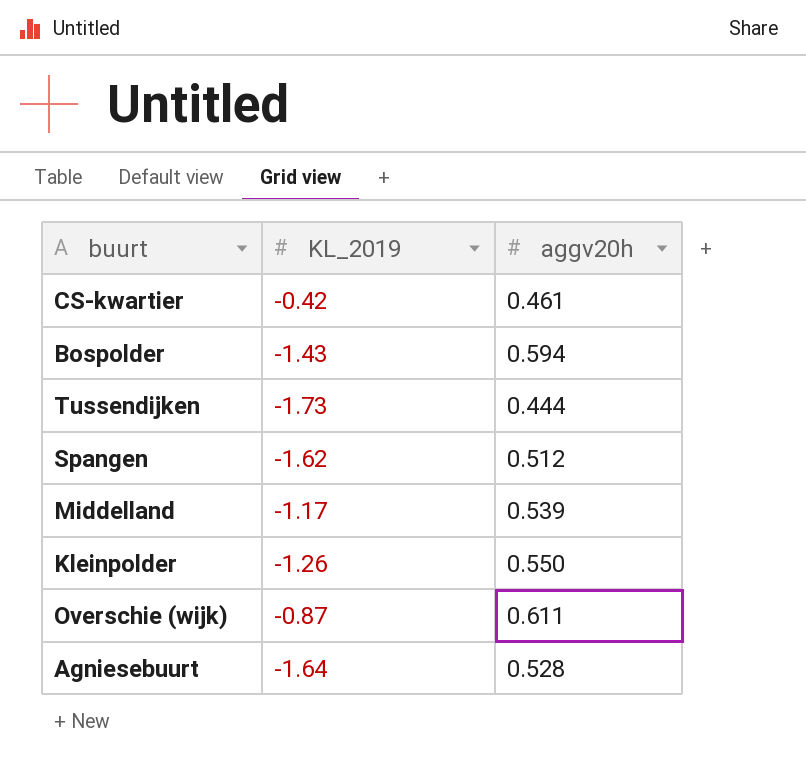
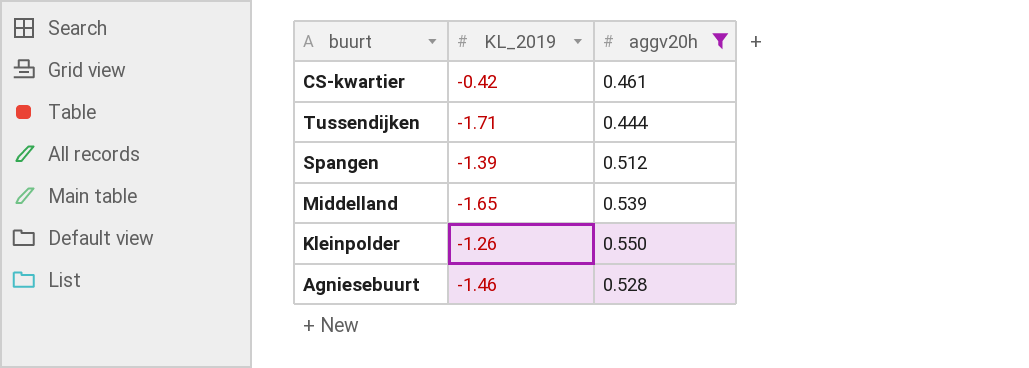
filter: none -> aggv20h <= 0.550
Tussendijken | KL_2019: -1.73 -> -1.71
Spangen | KL_2019: -1.62 -> -1.39
Middelland | KL_2019: -1.17 -> -1.65
Agniesebuurt | KL_2019: -1.64 -> -1.46

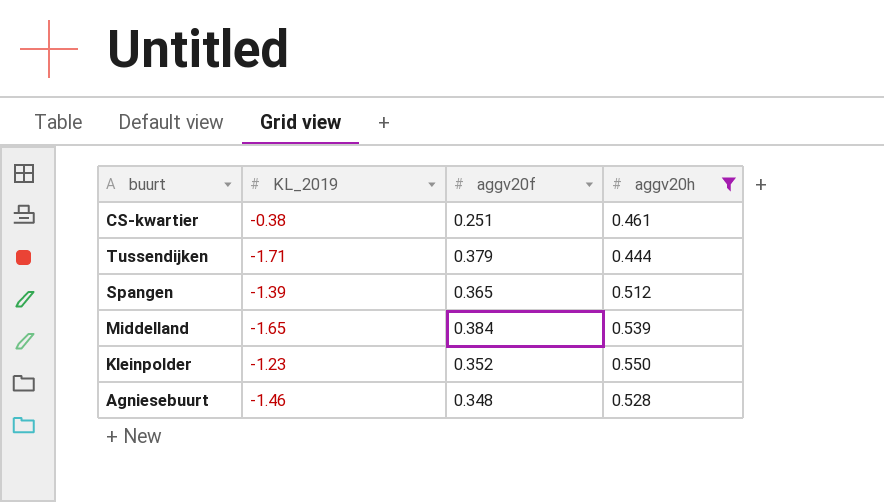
column aggv20f | position: none -> 3
CS-kwartier | KL_2019: -0.42 -> -0.38
Kleinpolder | KL_2019: -1.26 -> -1.23

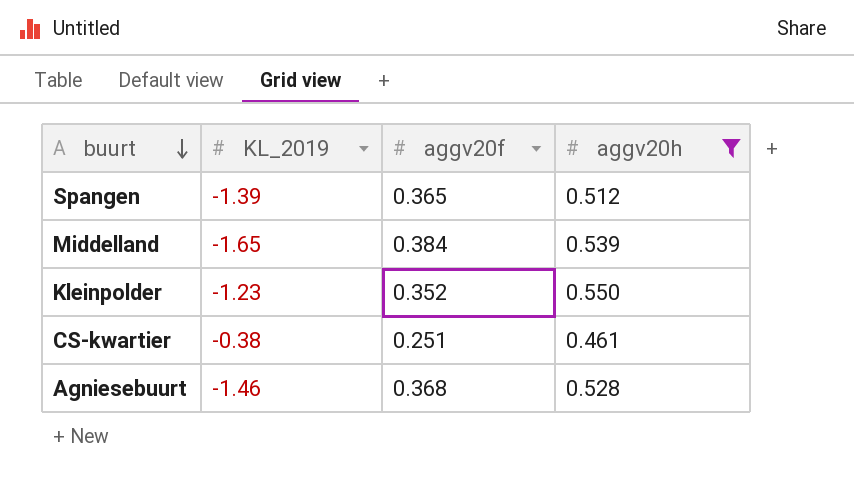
row order: none -> buurt descending
row Tussendijken: -1.71 | 0.379 | 0.444 -> none
Agniesebuurt | aggv20f: 0.348 -> 0.368

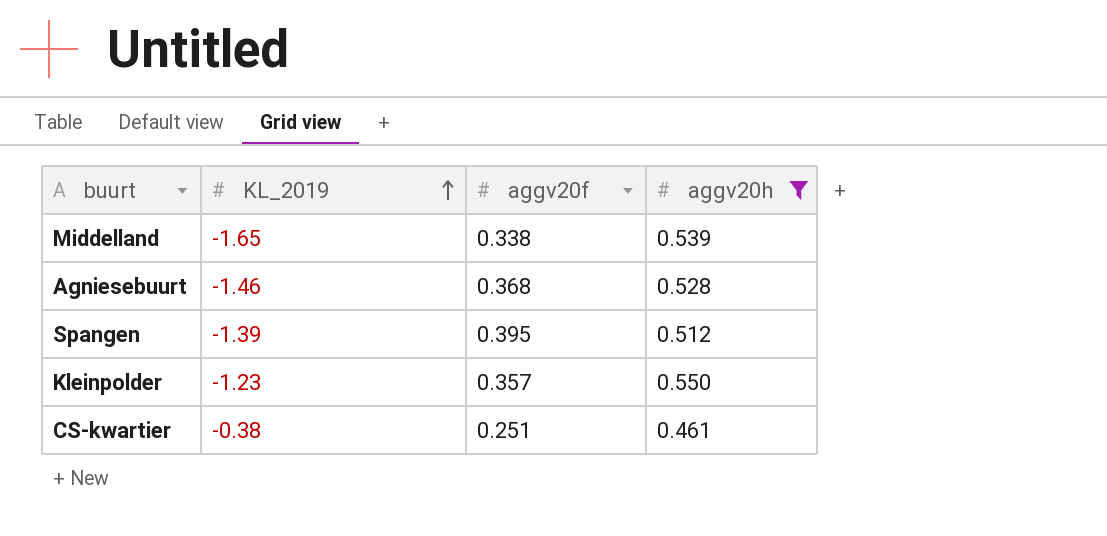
row order: buurt descending -> KL_2019 ascending
Middelland | aggv20f: 0.384 -> 0.338
Spangen | aggv20f: 0.365 -> 0.395
Kleinpolder | aggv20f: 0.352 -> 0.357

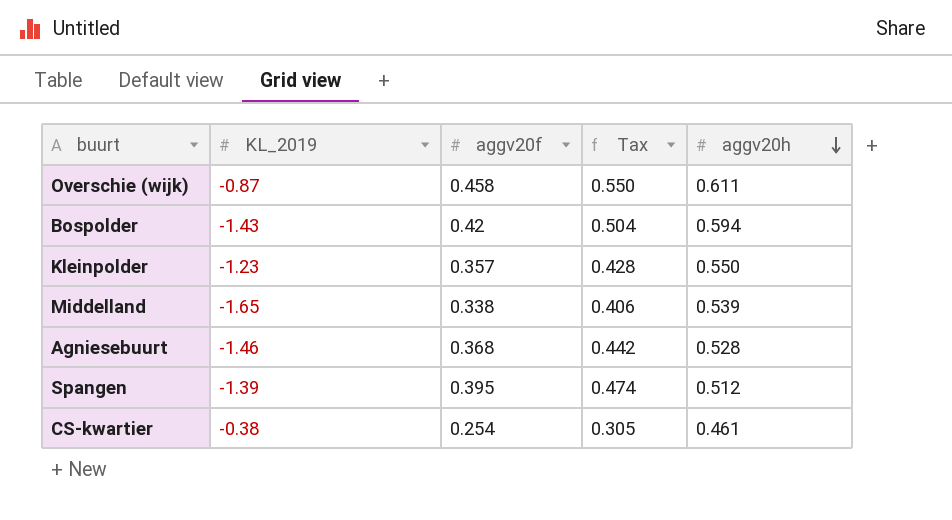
filter: aggv20h <= 0.550 -> none
row order: KL_2019 ascending -> aggv20h descending
column Tax | formula: none -> [aggv20f] * 1.2
CS-kwartier | aggv20f: 0.251 -> 0.254

